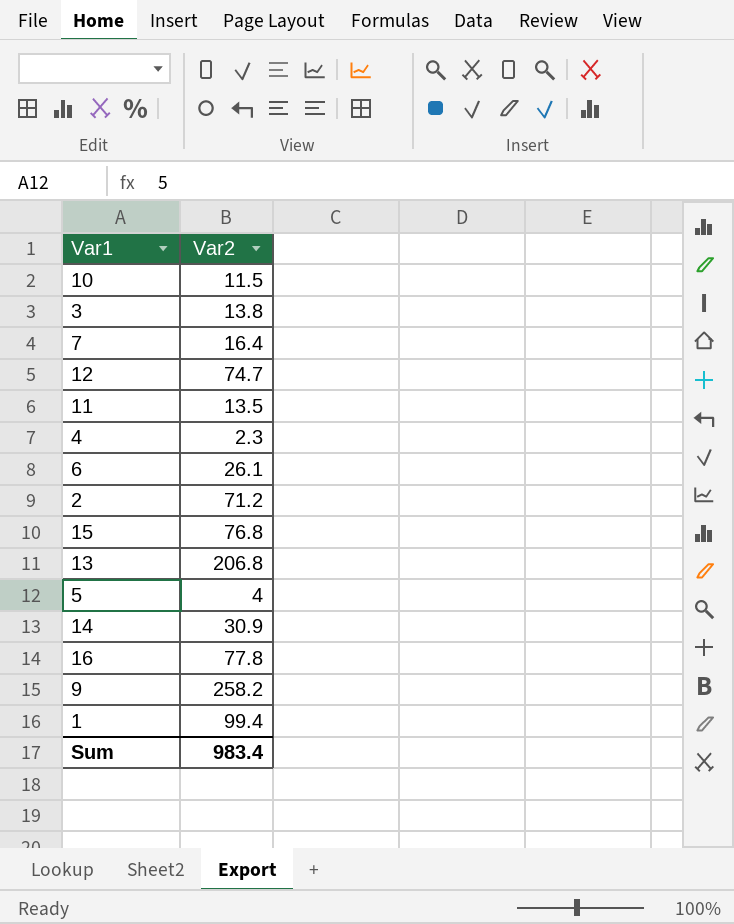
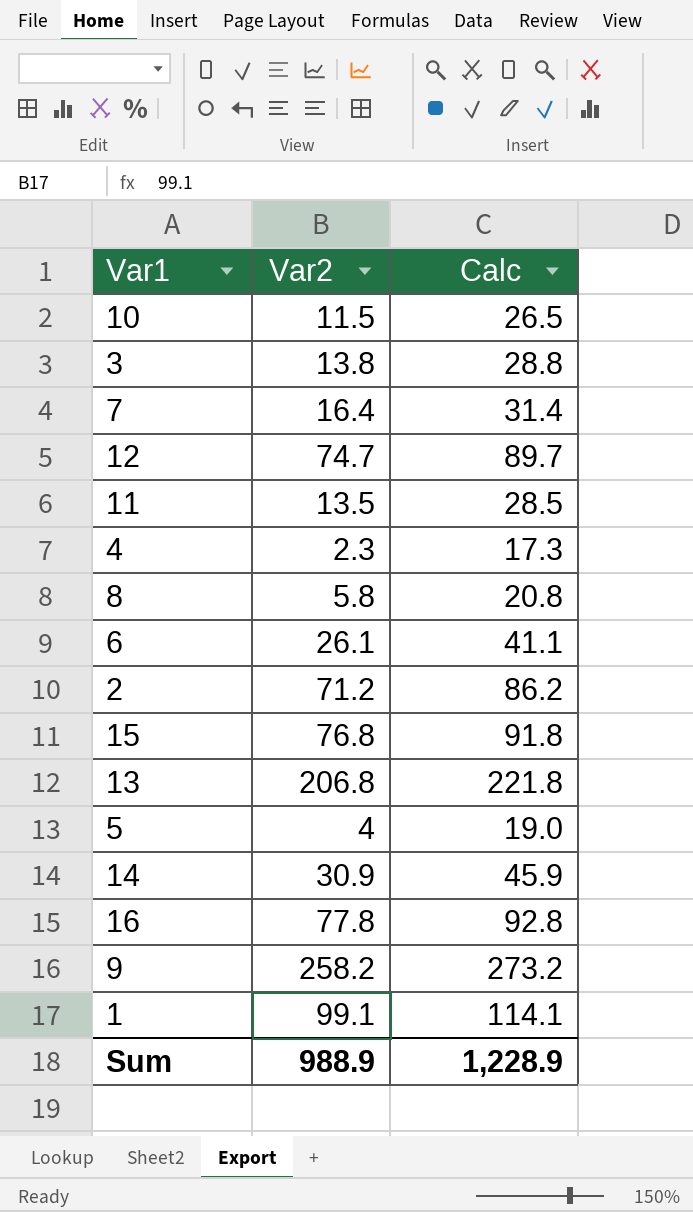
column Calc | formula: none -> [Var2] + 15
row 8: none -> 5.8 | 20.8
1 | Var2: 99.4 -> 99.1
Sum | Var2: 983.4 -> 988.9

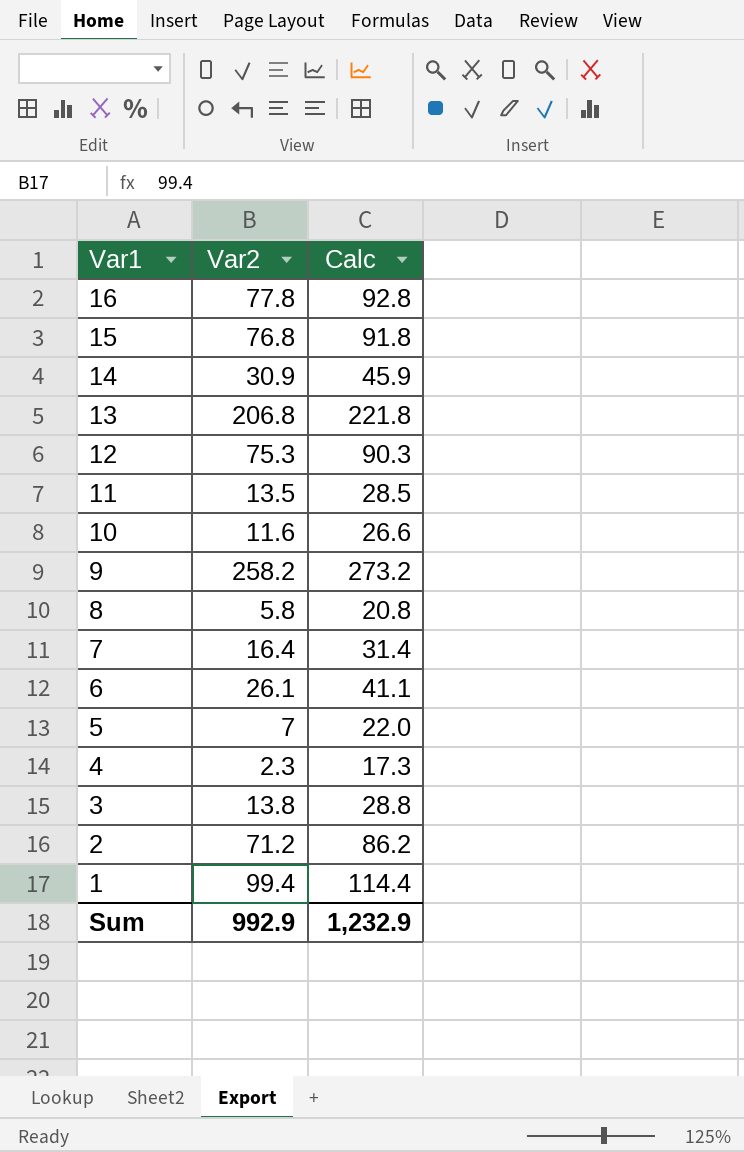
row order: none -> Var1 descending
12 | Var2: 74.7 -> 75.3
12 | Calc: 89.7 -> 90.3
10 | Var2: 11.5 -> 11.6
10 | Calc: 26.5 -> 26.6
5 | Var2: 4 -> 7
5 | Calc: 19.0 -> 22.0
1 | Var2: 99.1 -> 99.4
1 | Calc: 114.1 -> 114.4
Sum | Var2: 988.9 -> 992.9
Sum | Calc: 1,228.9 -> 1,232.9

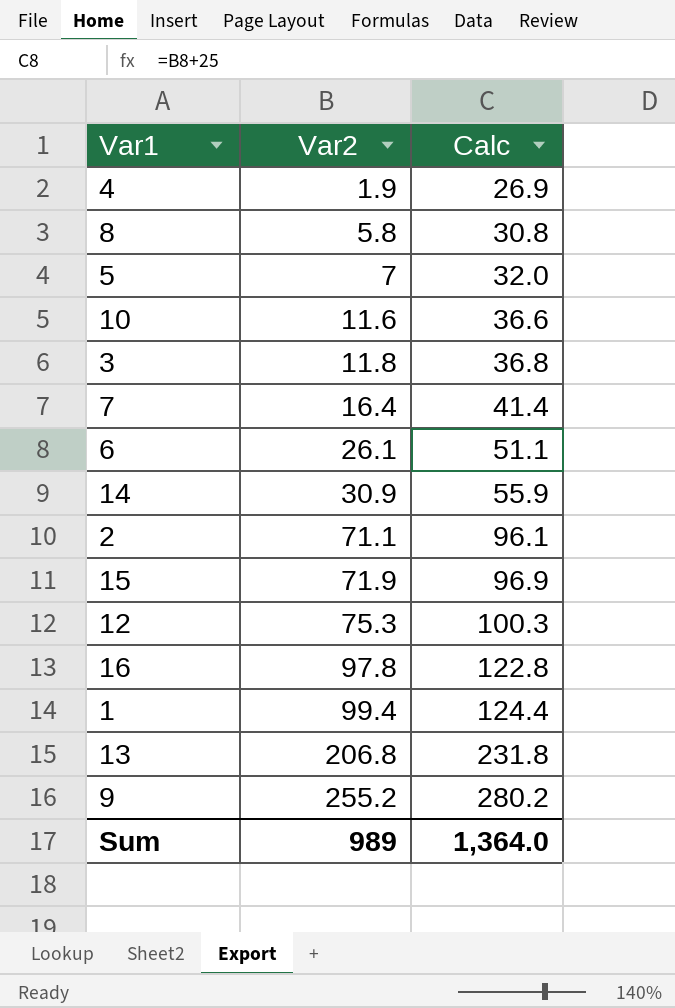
row order: Var1 descending -> Var2 ascending
column Calc | formula: [Var2] + 15 -> [Var2] + 25
row 11: 13.5 | 28.5 -> none
4 | Var2: 2.3 -> 1.9
3 | Var2: 13.8 -> 11.8
2 | Var2: 71.2 -> 71.1
15 | Var2: 76.8 -> 71.9
16 | Var2: 77.8 -> 97.8
9 | Var2: 258.2 -> 255.2
Sum | Var2: 992.9 -> 989
Sum | Calc: 1,232.9 -> 1,364.0

